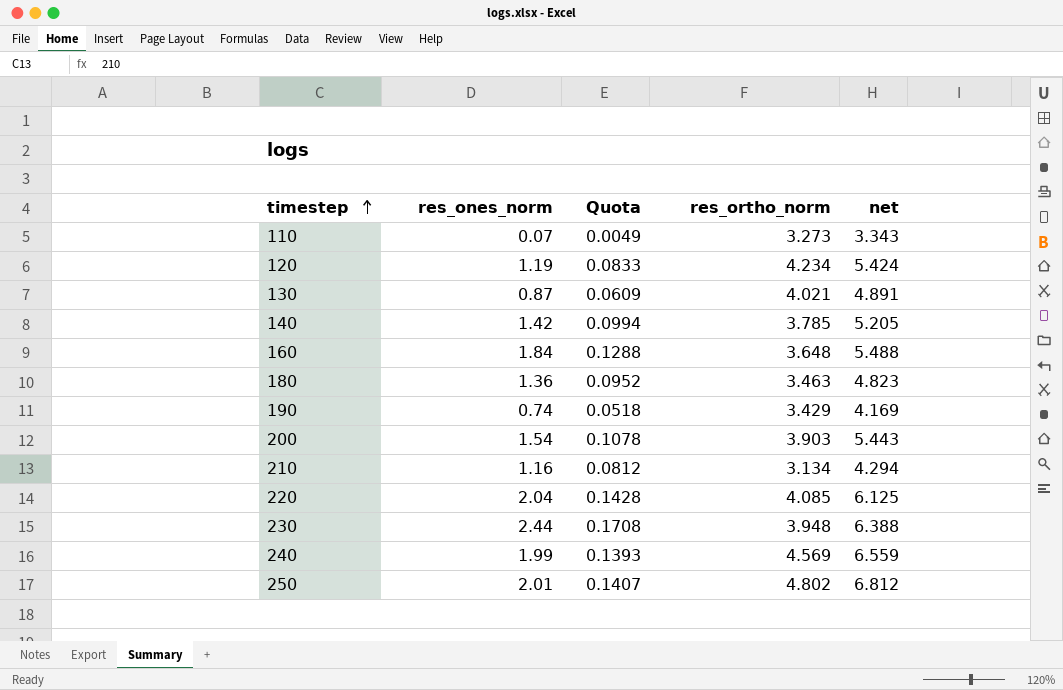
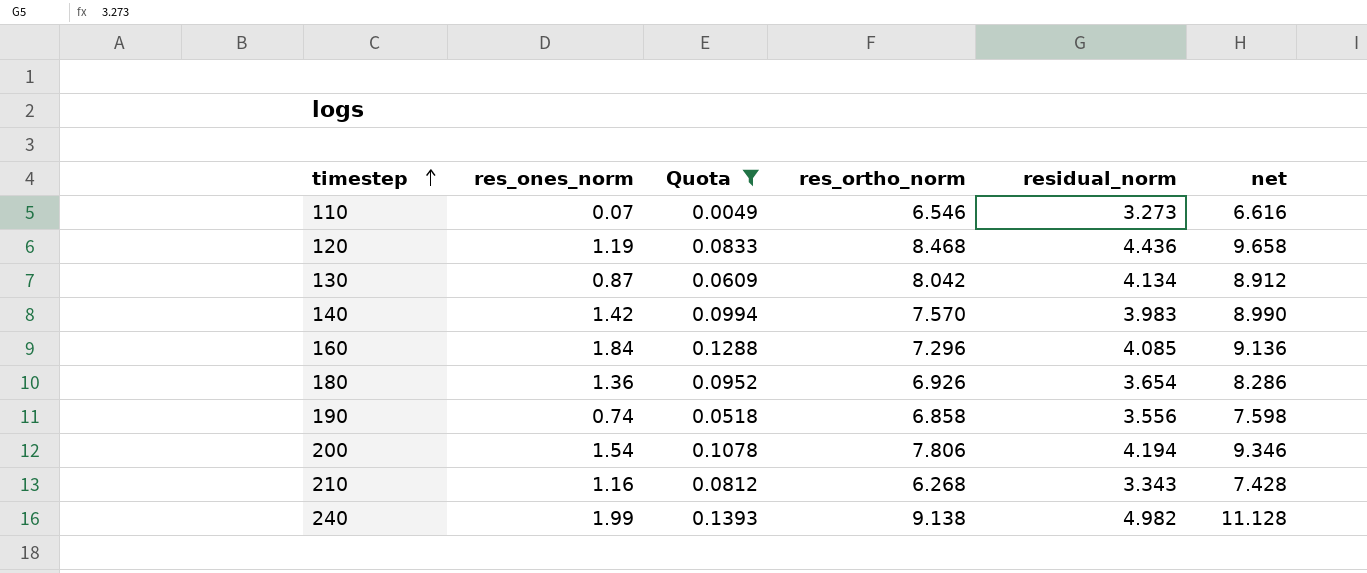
filter: none -> Quota <= 0.1393
column residual_norm | position: none -> 5
110 | res_ortho_norm: 3.273 -> 6.546
110 | net: 3.343 -> 6.616
120 | res_ortho_norm: 4.234 -> 8.468
120 | net: 5.424 -> 9.658
130 | res_ortho_norm: 4.021 -> 8.042
130 | net: 4.891 -> 8.912
140 | res_ortho_norm: 3.785 -> 7.570
140 | net: 5.205 -> 8.990
160 | res_ortho_norm: 3.648 -> 7.296
160 | net: 5.488 -> 9.136
180 | res_ortho_norm: 3.463 -> 6.926
180 | net: 4.823 -> 8.286
190 | res_ortho_norm: 3.429 -> 6.858
190 | net: 4.169 -> 7.598
200 | res_ortho_norm: 3.903 -> 7.806
200 | net: 5.443 -> 9.346
210 | res_ortho_norm: 3.134 -> 6.268
210 | net: 4.294 -> 7.428
240 | res_ortho_norm: 4.569 -> 9.138
240 | net: 6.559 -> 11.128

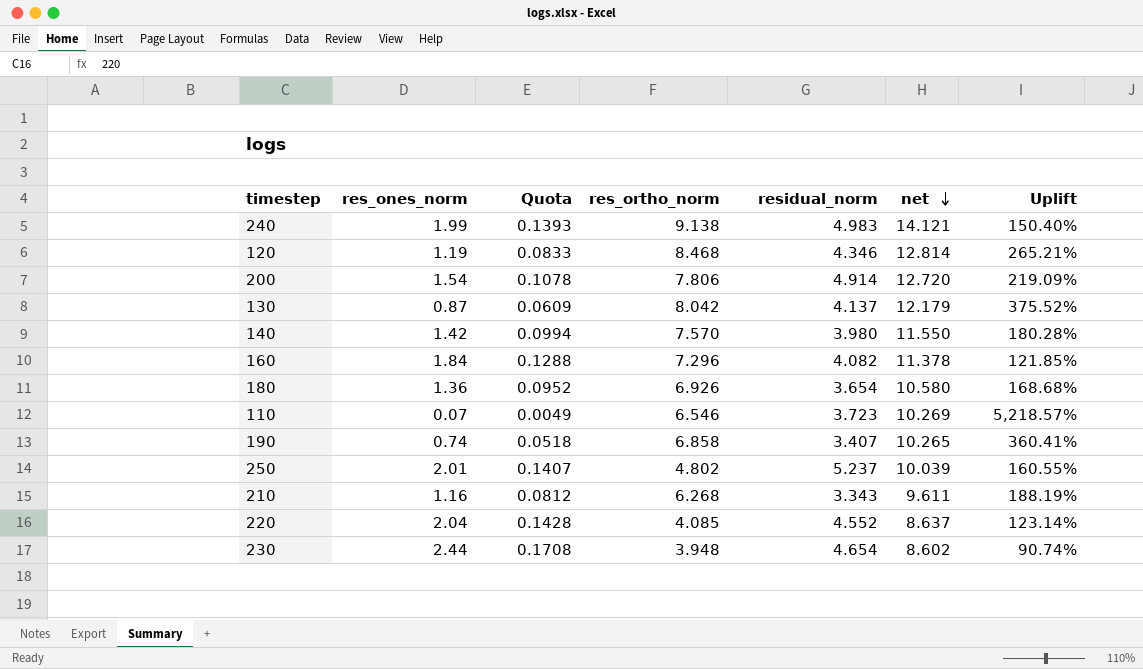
filter: Quota <= 0.1393 -> none
row order: timestep ascending -> net descending
column net | formula: [res_ones_norm] + [res_ortho_norm] -> [res_ortho_norm] + [residual_norm]
column Uplift | formula: none -> ([residual_norm] - [res_ones_norm]) / [res_ones_norm]
240 | residual_norm: 4.982 -> 4.983
120 | residual_norm: 4.436 -> 4.346
200 | residual_norm: 4.194 -> 4.914
130 | residual_norm: 4.134 -> 4.137
140 | residual_norm: 3.983 -> 3.980
160 | residual_norm: 4.085 -> 4.082
110 | residual_norm: 3.273 -> 3.723
190 | residual_norm: 3.556 -> 3.407

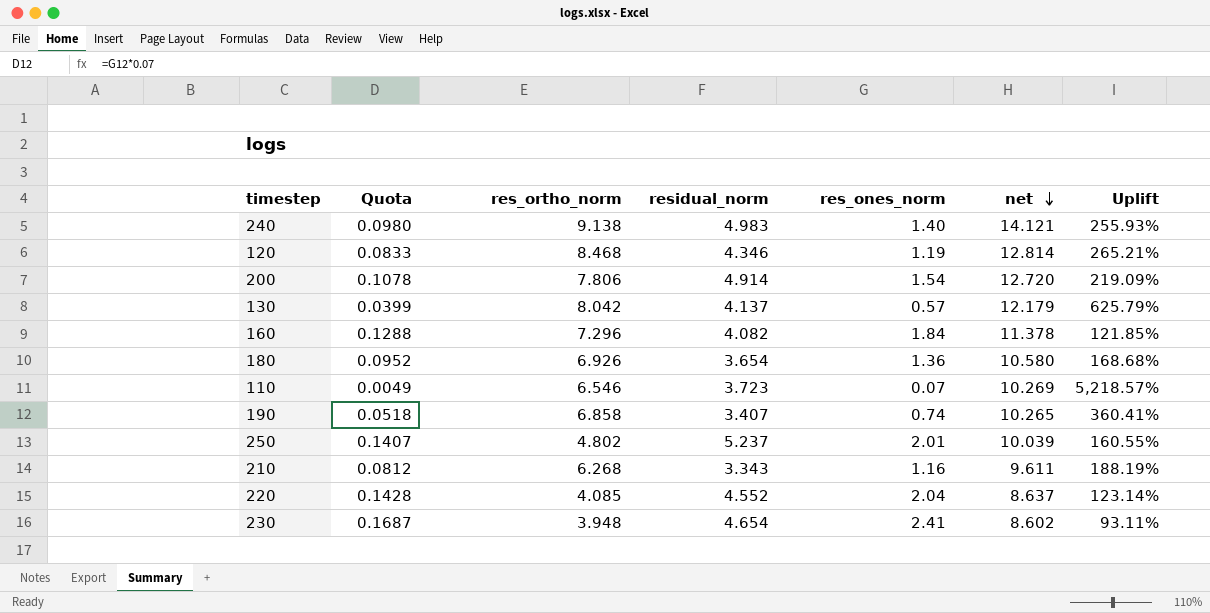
column res_ones_norm | position: 2 -> 5
row 140: 1.42 | 0.0994 | 7.570 | 3.980 | 11.550 | 180.28% -> none
240 | Quota: 0.1393 -> 0.0980
240 | res_ones_norm: 1.99 -> 1.40
240 | Uplift: 150.40% -> 255.93%
130 | Quota: 0.0609 -> 0.0399
130 | res_ones_norm: 0.87 -> 0.57
130 | Uplift: 375.52% -> 625.79%
230 | Quota: 0.1708 -> 0.1687
230 | res_ones_norm: 2.44 -> 2.41
230 | Uplift: 90.74% -> 93.11%

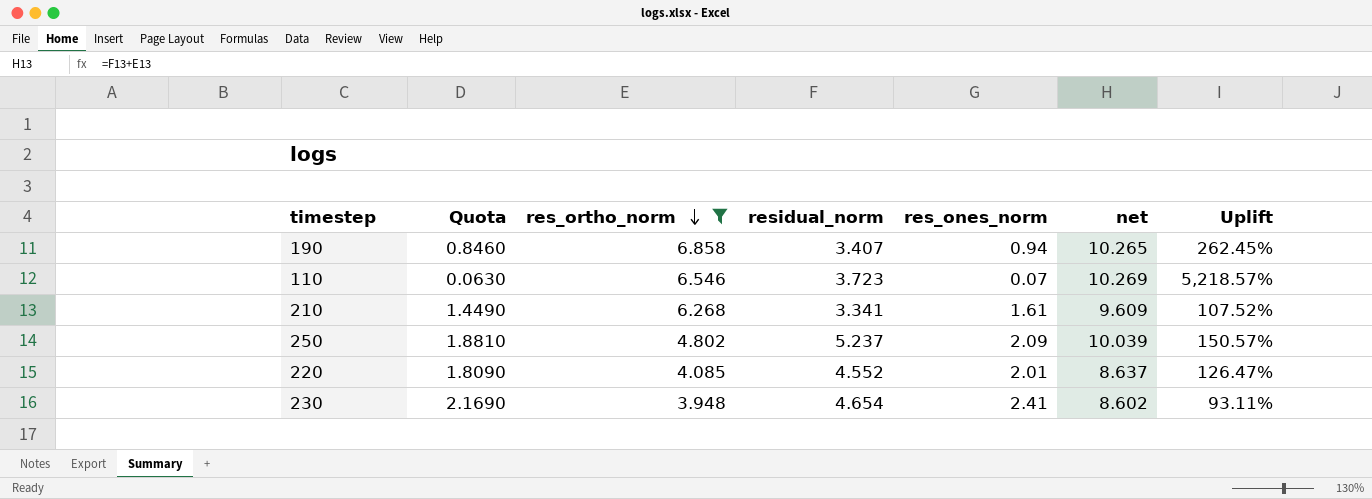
filter: none -> res_ortho_norm <= 6.858
row order: net descending -> res_ortho_norm descending
column Quota | formula: [res_ones_norm] * 0.07 -> [res_ones_norm] * 0.9
190 | res_ones_norm: 0.74 -> 0.94
190 | Uplift: 360.41% -> 262.45%
210 | residual_norm: 3.343 -> 3.341
210 | res_ones_norm: 1.16 -> 1.61
210 | net: 9.611 -> 9.609
210 | Uplift: 188.19% -> 107.52%
250 | res_ones_norm: 2.01 -> 2.09
250 | Uplift: 160.55% -> 150.57%
220 | res_ones_norm: 2.04 -> 2.01
220 | Uplift: 123.14% -> 126.47%

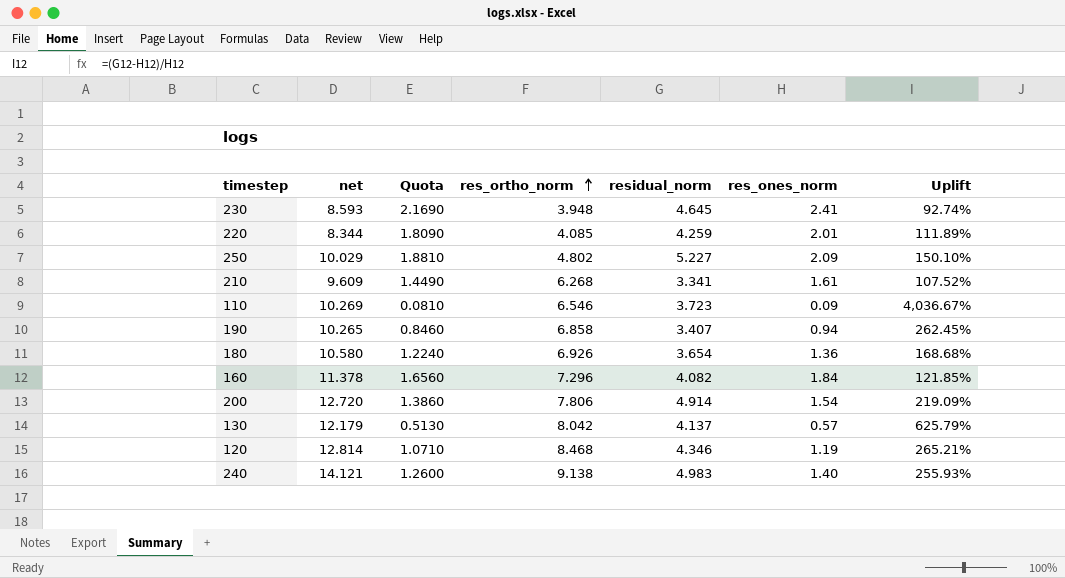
filter: res_ortho_norm <= 6.858 -> none
row order: res_ortho_norm descending -> res_ortho_norm ascending
column net | position: 6 -> 2
230 | net: 8.602 -> 8.593
230 | residual_norm: 4.654 -> 4.645
230 | Uplift: 93.11% -> 92.74%
220 | net: 8.637 -> 8.344
220 | residual_norm: 4.552 -> 4.259
220 | Uplift: 126.47% -> 111.89%
250 | net: 10.039 -> 10.029
250 | residual_norm: 5.237 -> 5.227
250 | Uplift: 150.57% -> 150.10%
110 | Quota: 0.0630 -> 0.0810
110 | res_ones_norm: 0.07 -> 0.09
110 | Uplift: 5,218.57% -> 4,036.67%

